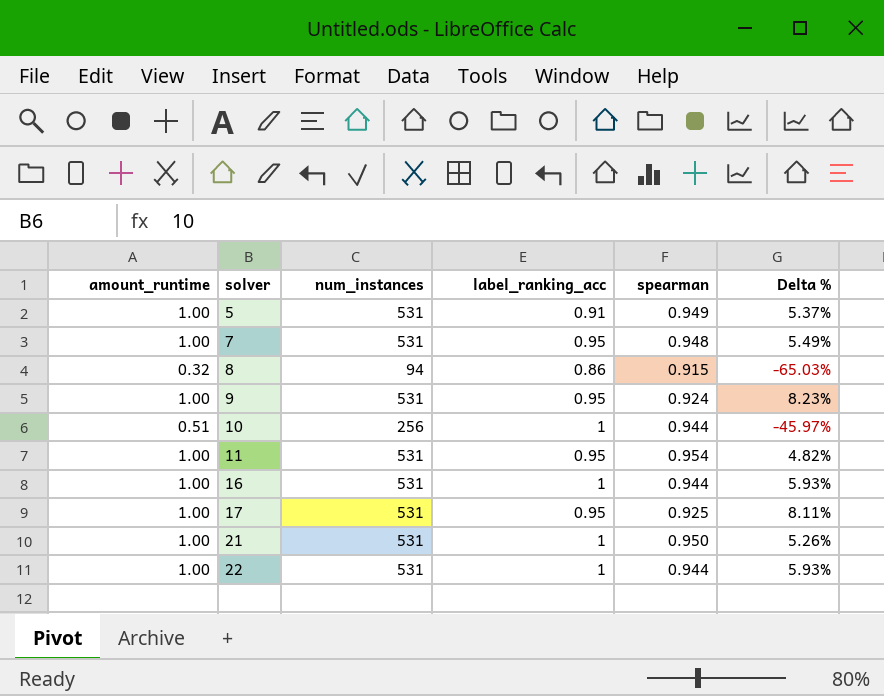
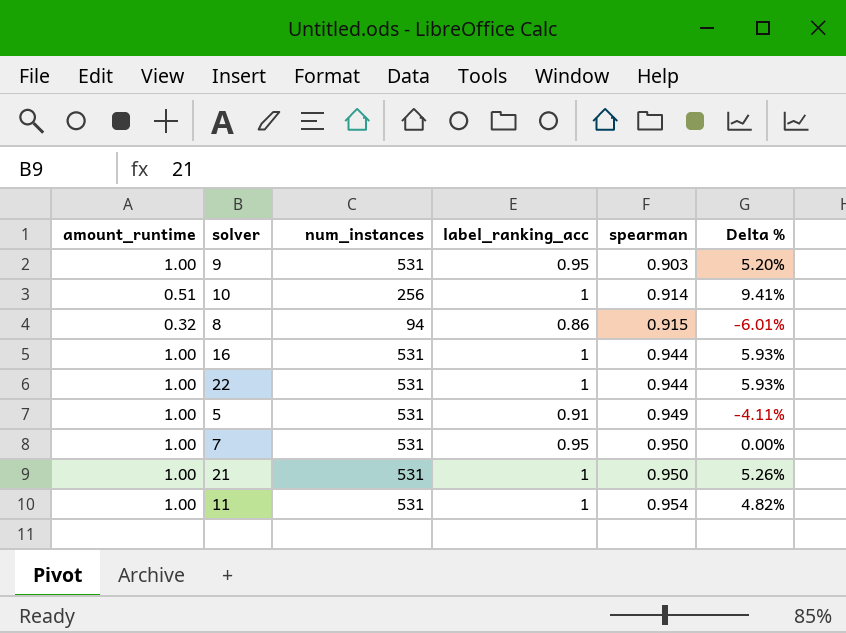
row order: solver ascending -> spearman ascending
column Delta % | formula: ([amount_runtime] - [spearman]) / [spearman] -> ([label_ranking_acc] - [spearman]) / [spearman]
row 17: 1.00 | 531 | 0.95 | 0.925 | 8.11% -> none
9 | spearman: 0.924 -> 0.903
10 | spearman: 0.944 -> 0.914
7 | spearman: 0.948 -> 0.950
11 | label_ranking_acc: 0.95 -> 1

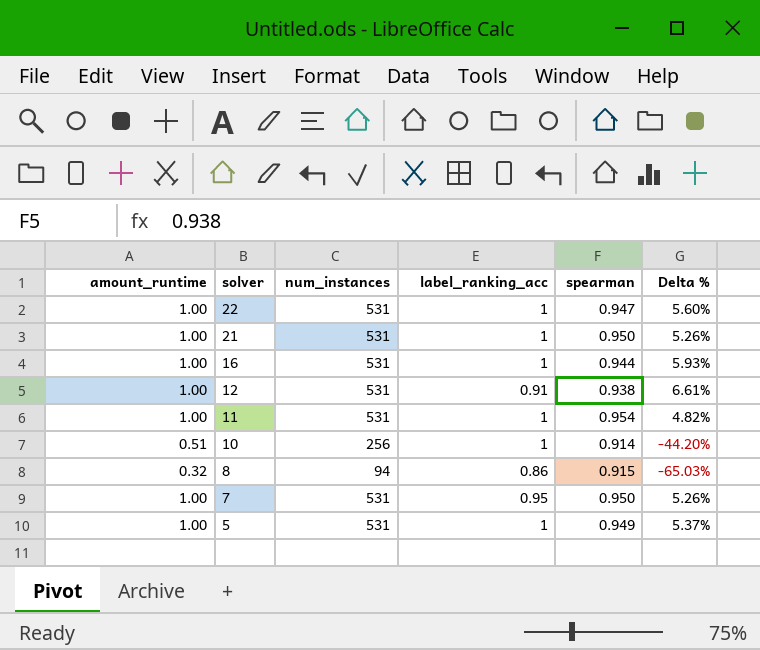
row order: spearman ascending -> solver descending
column Delta % | formula: ([label_ranking_acc] - [spearman]) / [spearman] -> ([amount_runtime] - [spearman]) / [spearman]
row 9: 1.00 | 531 | 0.95 | 0.903 | 5.20% -> none
22 | spearman: 0.944 -> 0.947
row 12: none -> 1.00 | 531 | 0.91 | 0.938 | 6.61%
5 | label_ranking_acc: 0.91 -> 1

